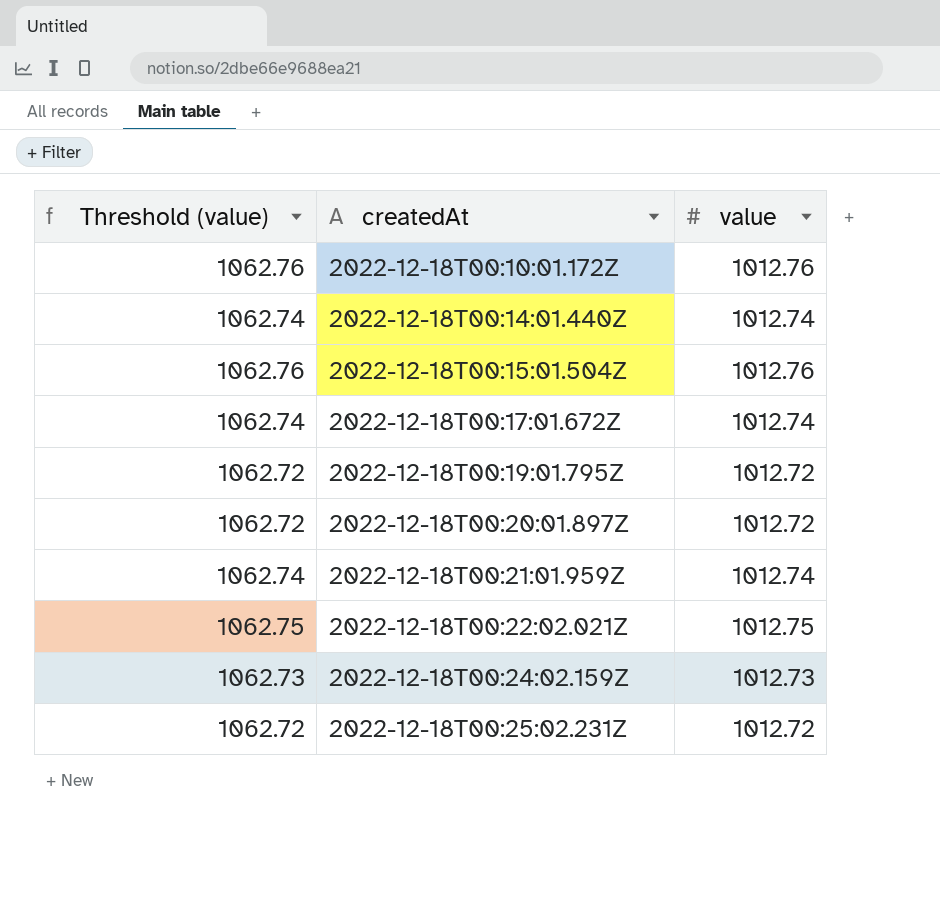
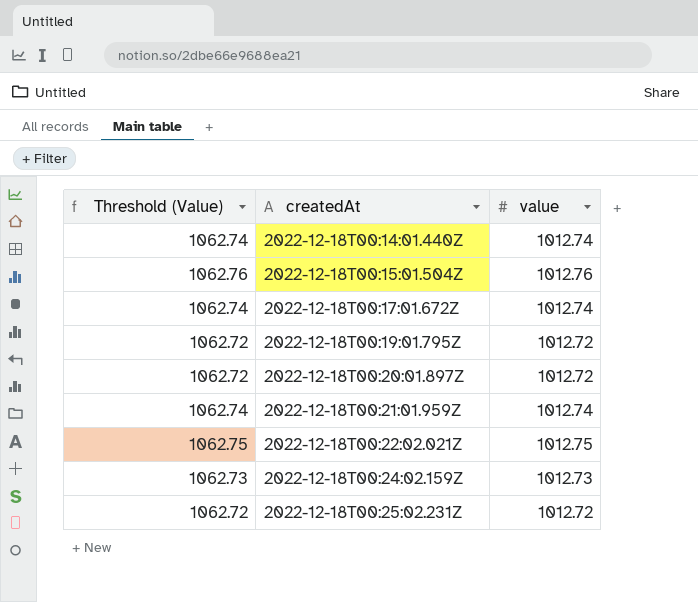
column name: Threshold (value) -> Threshold (Value)
row 2022-12-18T00:10:01.172Z: 1062.76 | 1012.76 -> none

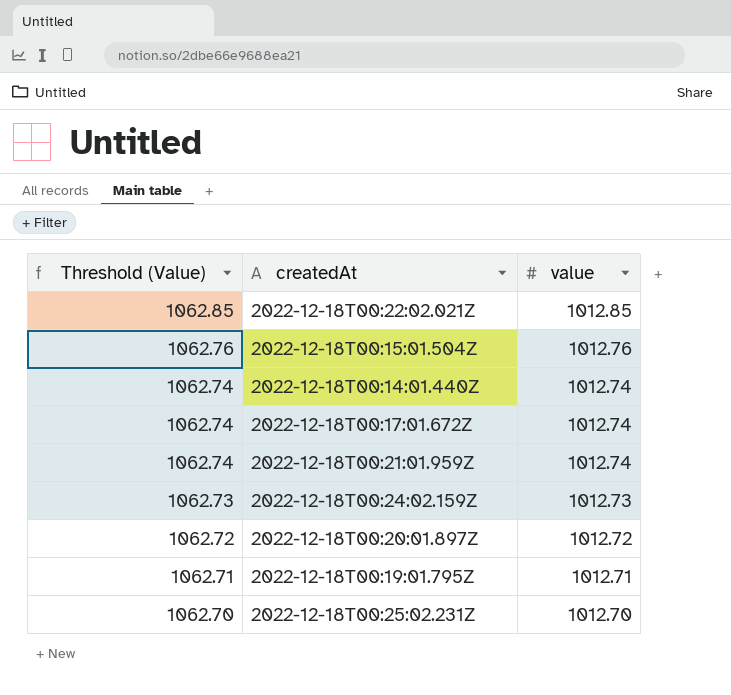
row order: createdAt ascending -> Threshold (Value) descending
2022-12-18T00:22:02.021Z | Threshold (Value): 1062.75 -> 1062.85
2022-12-18T00:22:02.021Z | value: 1012.75 -> 1012.85
2022-12-18T00:19:01.795Z | Threshold (Value): 1062.72 -> 1062.71
2022-12-18T00:19:01.795Z | value: 1012.72 -> 1012.71
2022-12-18T00:25:02.231Z | Threshold (Value): 1062.72 -> 1062.70
2022-12-18T00:25:02.231Z | value: 1012.72 -> 1012.70

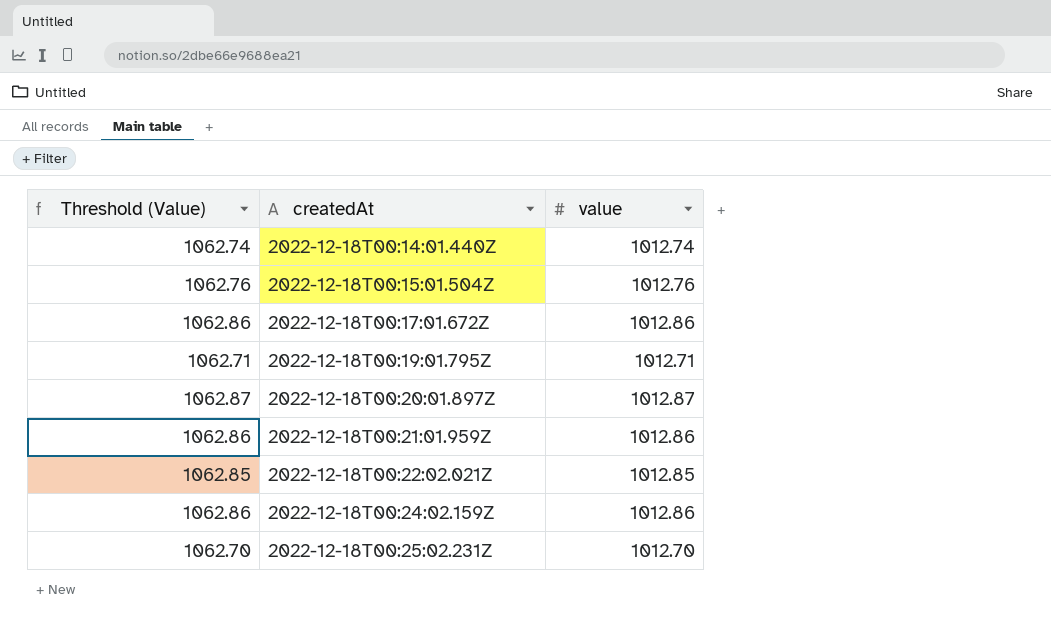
row order: Threshold (Value) descending -> createdAt ascending
2022-12-18T00:17:01.672Z | Threshold (Value): 1062.74 -> 1062.86
2022-12-18T00:17:01.672Z | value: 1012.74 -> 1012.86
2022-12-18T00:20:01.897Z | Threshold (Value): 1062.72 -> 1062.87
2022-12-18T00:20:01.897Z | value: 1012.72 -> 1012.87
2022-12-18T00:21:01.959Z | Threshold (Value): 1062.74 -> 1062.86
2022-12-18T00:21:01.959Z | value: 1012.74 -> 1012.86
2022-12-18T00:24:02.159Z | Threshold (Value): 1062.73 -> 1062.86
2022-12-18T00:24:02.159Z | value: 1012.73 -> 1012.86

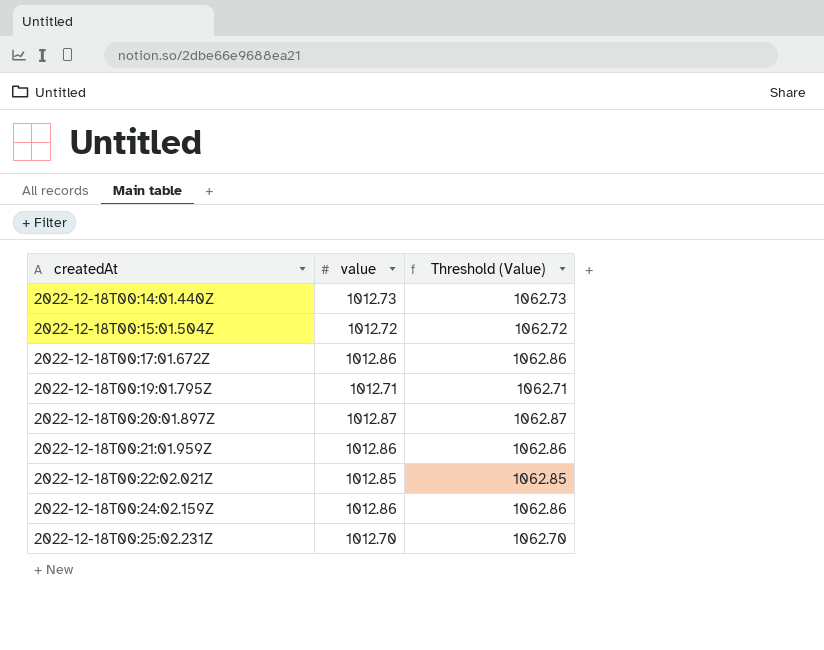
column Threshold (Value) | position: 1 -> 3
2022-12-18T00:14:01.440Z | value: 1012.74 -> 1012.73
2022-12-18T00:14:01.440Z | Threshold (Value): 1062.74 -> 1062.73
2022-12-18T00:15:01.504Z | value: 1012.76 -> 1012.72
2022-12-18T00:15:01.504Z | Threshold (Value): 1062.76 -> 1062.72

